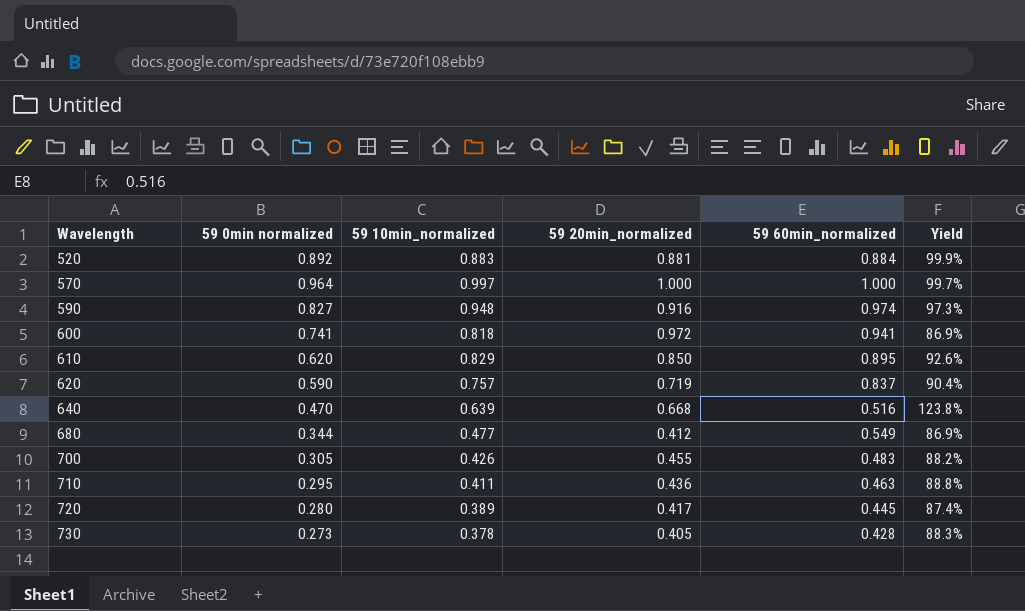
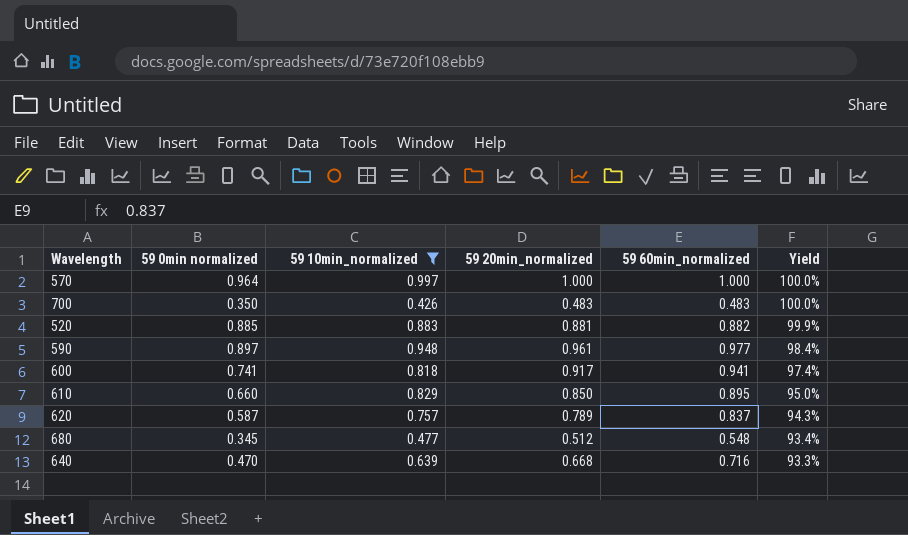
filter: none -> 59 10min_normalized >= 0.426
row order: Wavelength ascending -> Yield descending
column Yield | formula: [59 10min_normalized] / [59 60min_normalized] -> [59 20min_normalized] / [59 60min_normalized]
700 | 59 0min normalized: 0.305 -> 0.350
700 | 59 20min_normalized: 0.455 -> 0.483
520 | 59 0min normalized: 0.892 -> 0.885
520 | 59 60min_normalized: 0.884 -> 0.882
590 | 59 0min normalized: 0.827 -> 0.897
590 | 59 20min_normalized: 0.916 -> 0.961
590 | 59 60min_normalized: 0.974 -> 0.977
600 | 59 20min_normalized: 0.972 -> 0.917
610 | 59 0min normalized: 0.620 -> 0.660
620 | 59 0min normalized: 0.590 -> 0.587
620 | 59 20min_normalized: 0.719 -> 0.789
680 | 59 0min normalized: 0.344 -> 0.345
680 | 59 20min_normalized: 0.412 -> 0.512
680 | 59 60min_normalized: 0.549 -> 0.548
640 | 59 60min_normalized: 0.516 -> 0.716

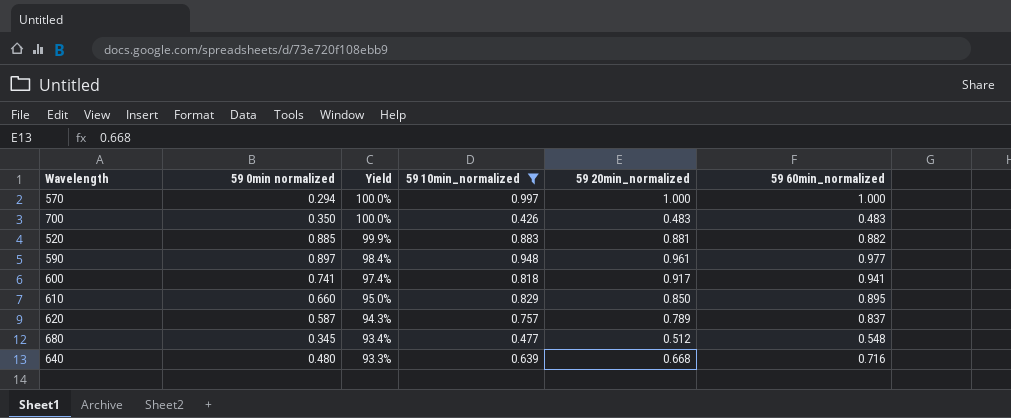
column Yield | position: 6 -> 3
570 | 59 0min normalized: 0.964 -> 0.294
640 | 59 0min normalized: 0.470 -> 0.480

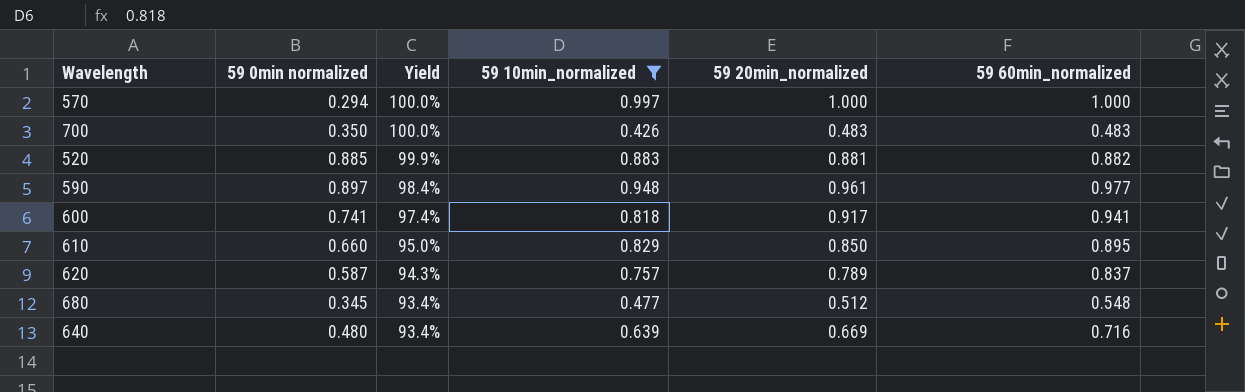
640 | Yield: 93.3% -> 93.4%
640 | 59 20min_normalized: 0.668 -> 0.669

